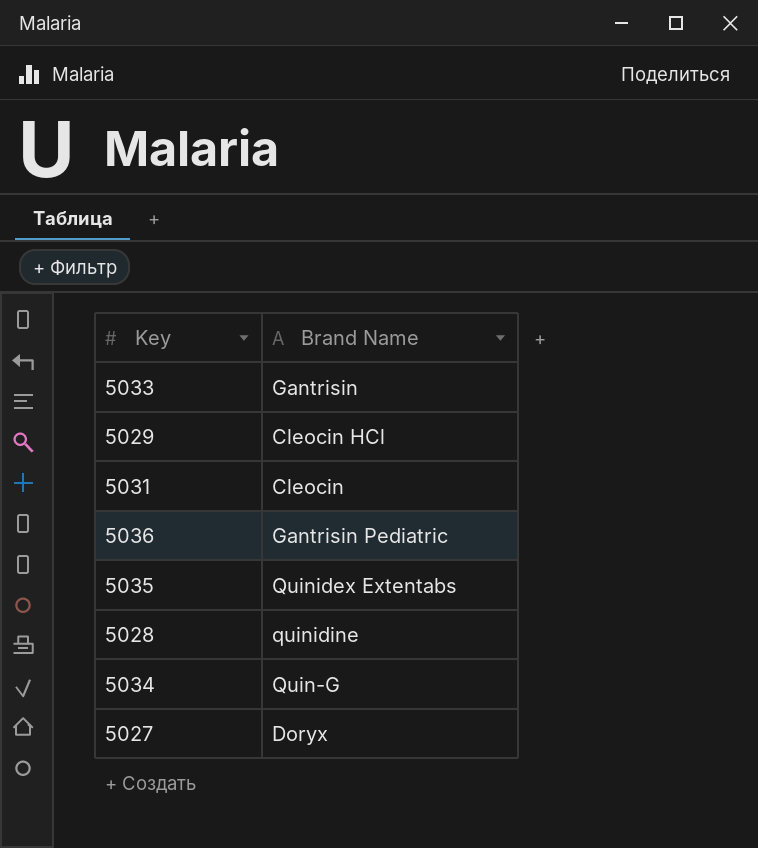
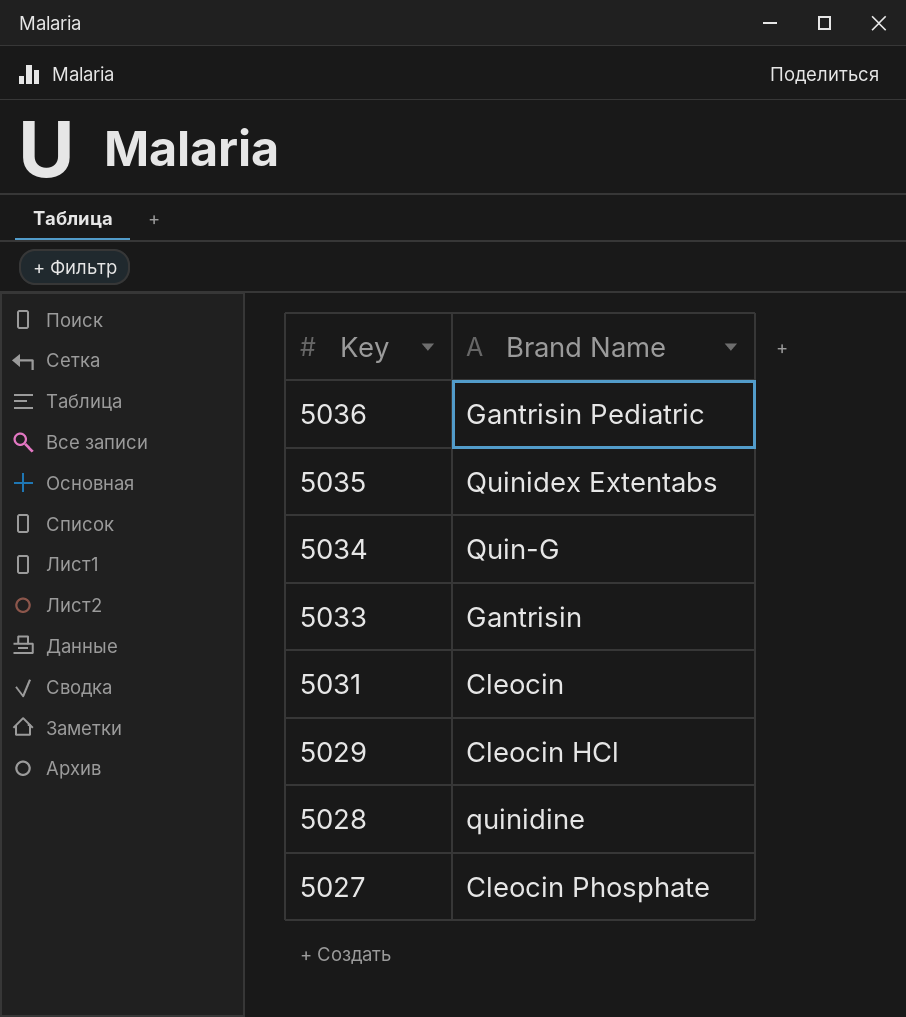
row order: none -> Key descending
5027 | Brand Name: Doryx -> Cleocin Phosphate

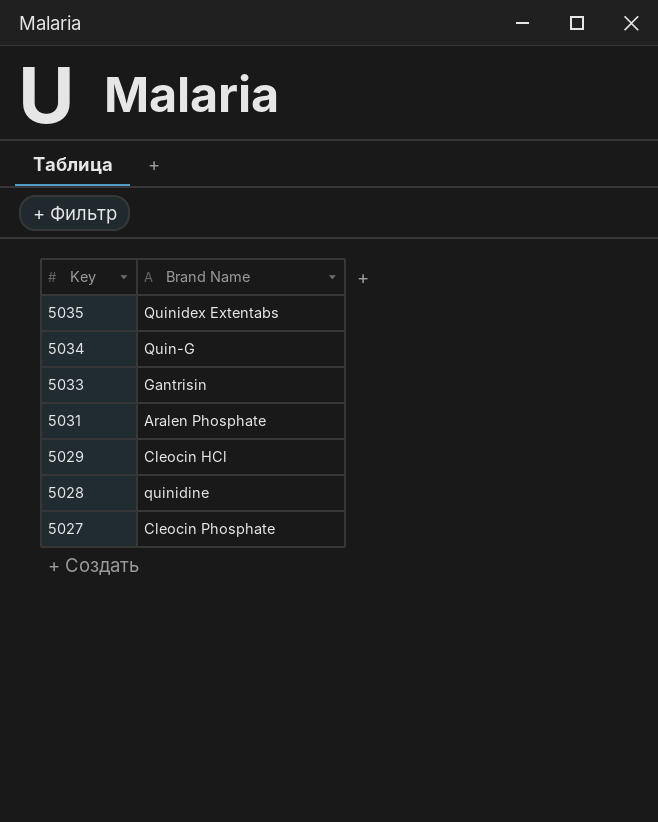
row 5036: Gantrisin Pediatric -> none
5031 | Brand Name: Cleocin -> Aralen Phosphate

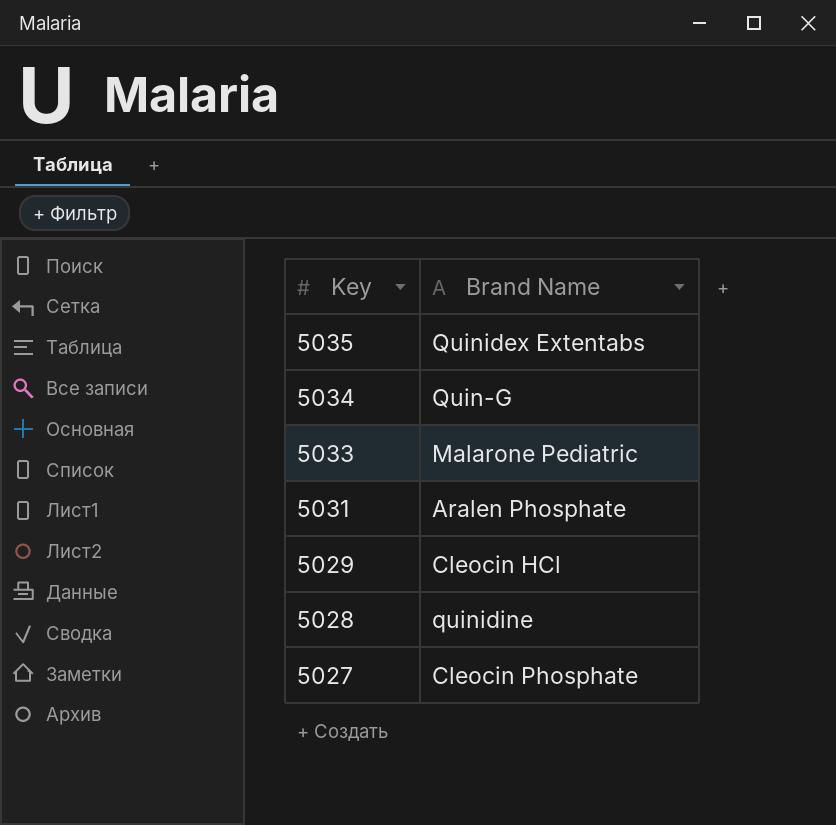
5033 | Brand Name: Gantrisin -> Malarone Pediatric

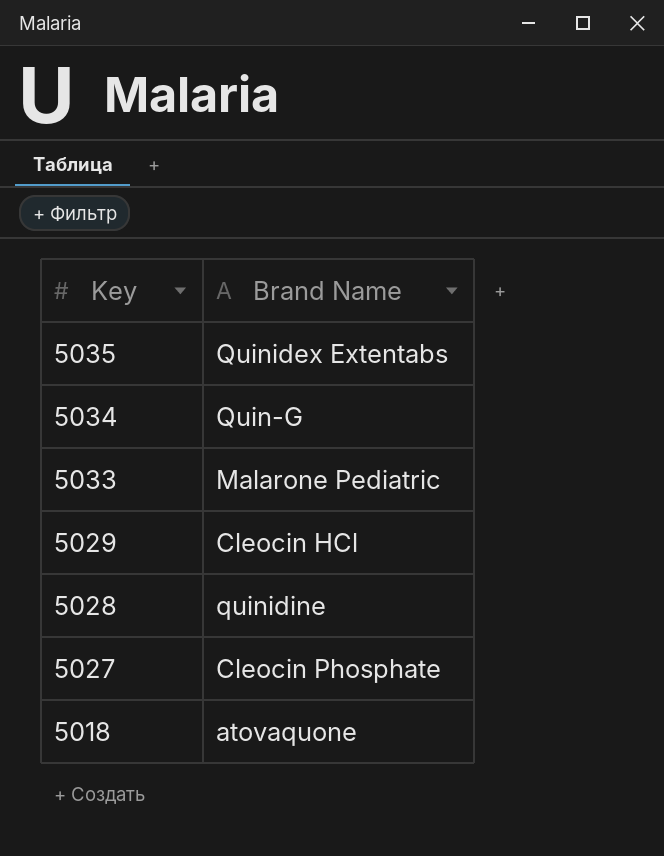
row 5031: Aralen Phosphate -> none
row 5018: none -> atovaquone

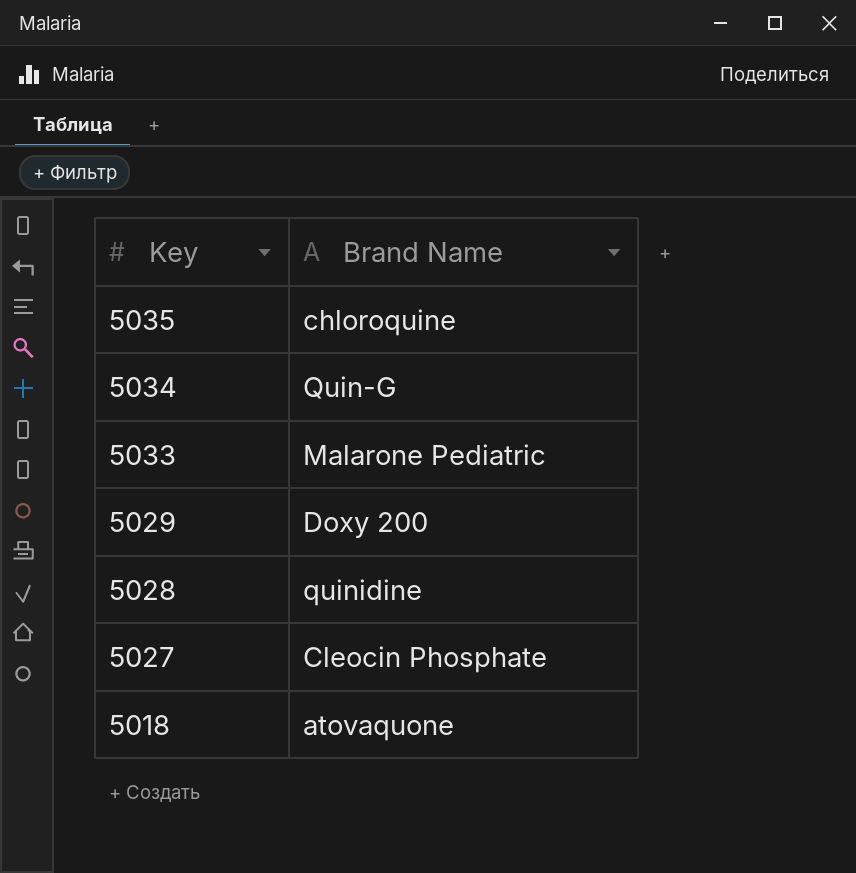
5035 | Brand Name: Quinidex Extentabs -> chloroquine
5029 | Brand Name: Cleocin HCl -> Doxy 200

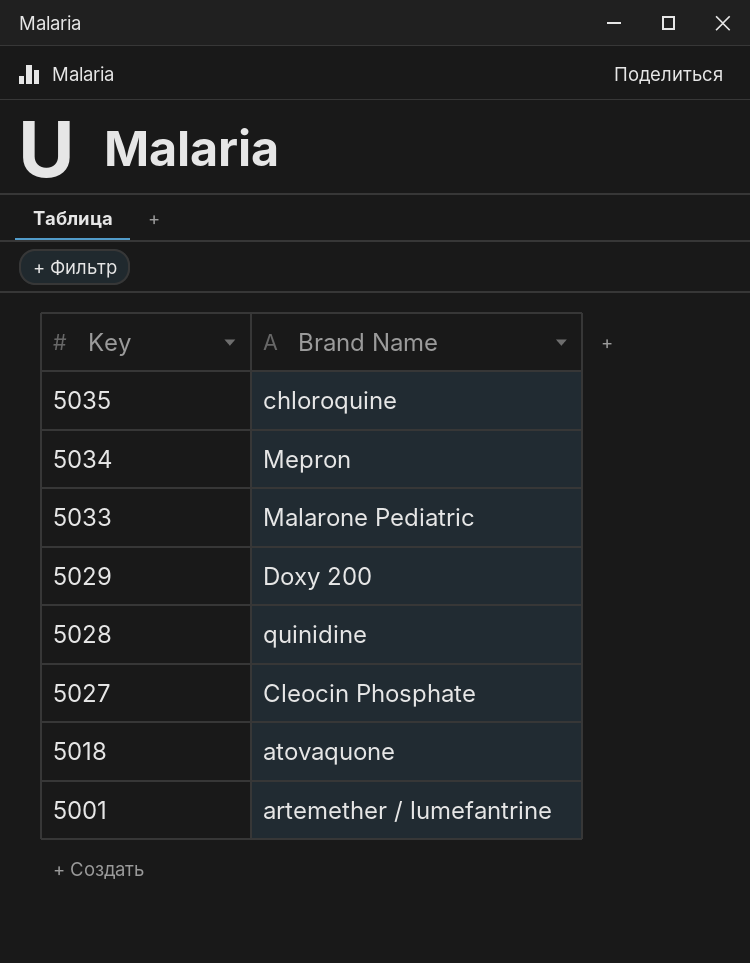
5034 | Brand Name: Quin-G -> Mepron
row 5001: none -> artemether / lumefantrine

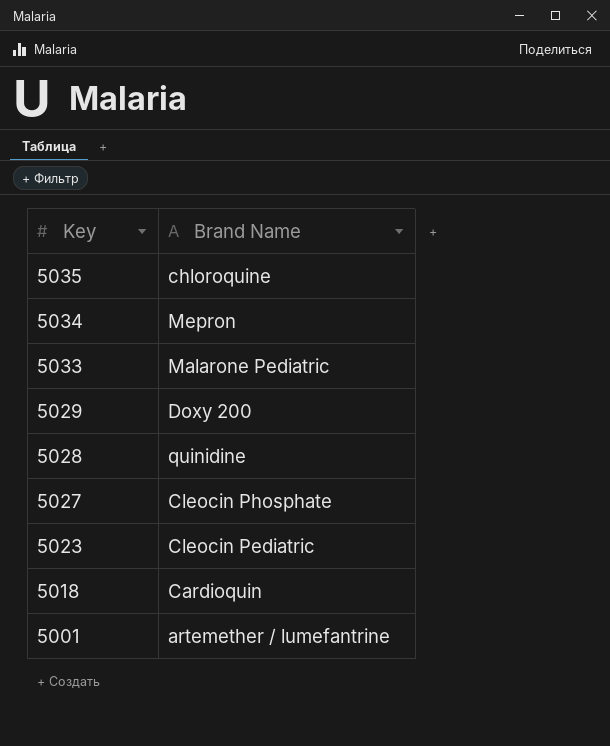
row 5023: none -> Cleocin Pediatric
5018 | Brand Name: atovaquone -> Cardioquin

